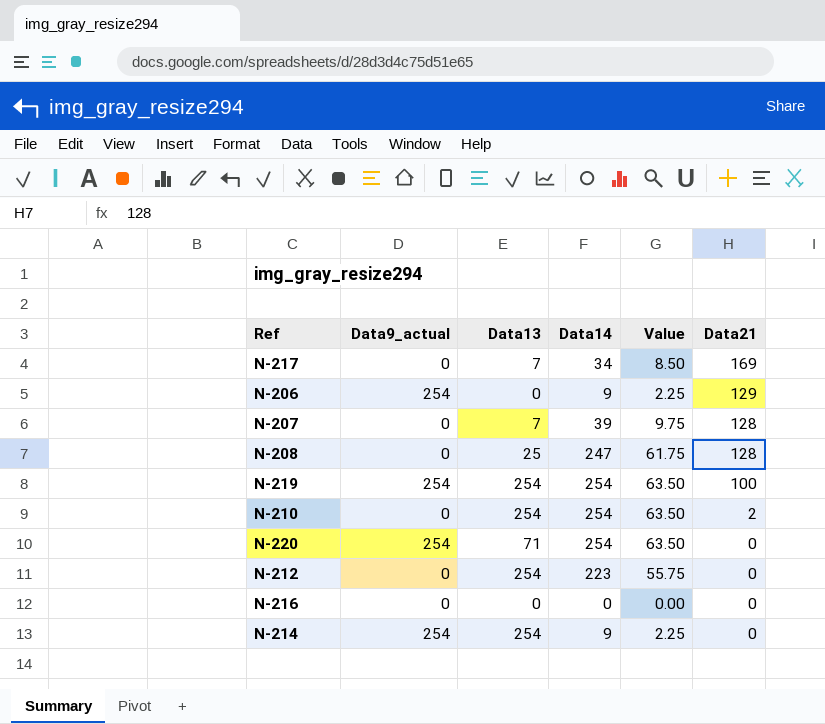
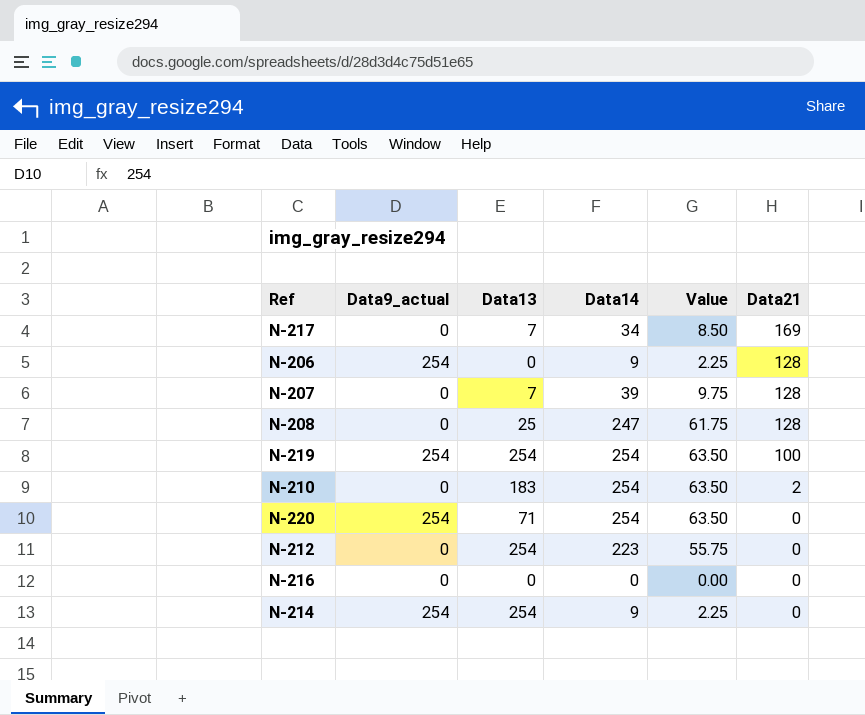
N-206 | Data21: 129 -> 128
N-210 | Data13: 254 -> 183

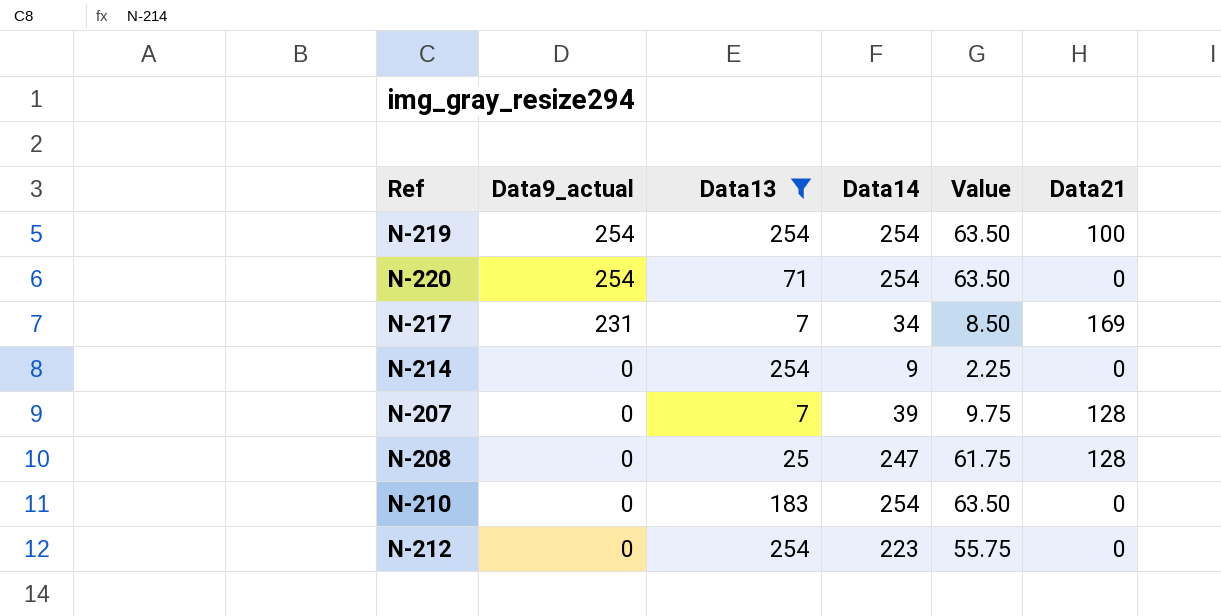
filter: none -> Data13 != 0
row order: Data21 descending -> Data9_actual descending
N-217 | Data9_actual: 0 -> 231
N-214 | Data9_actual: 254 -> 0
N-210 | Data21: 2 -> 0

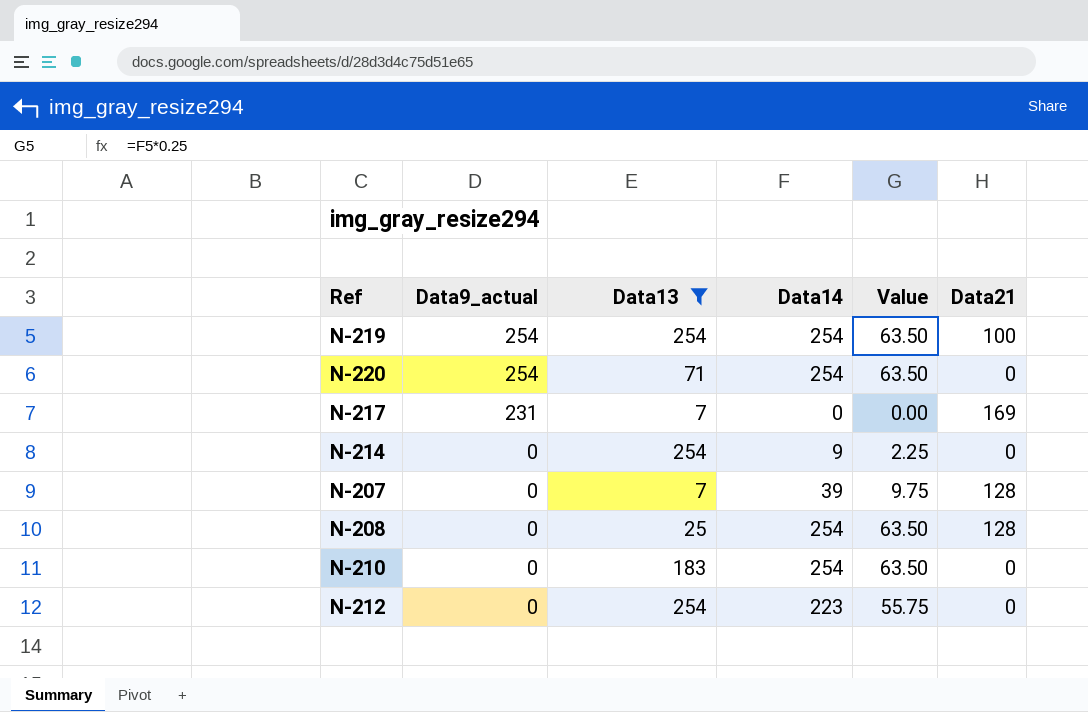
N-217 | Data14: 34 -> 0
N-217 | Value: 8.50 -> 0.00
N-208 | Data14: 247 -> 254
N-208 | Value: 61.75 -> 63.50

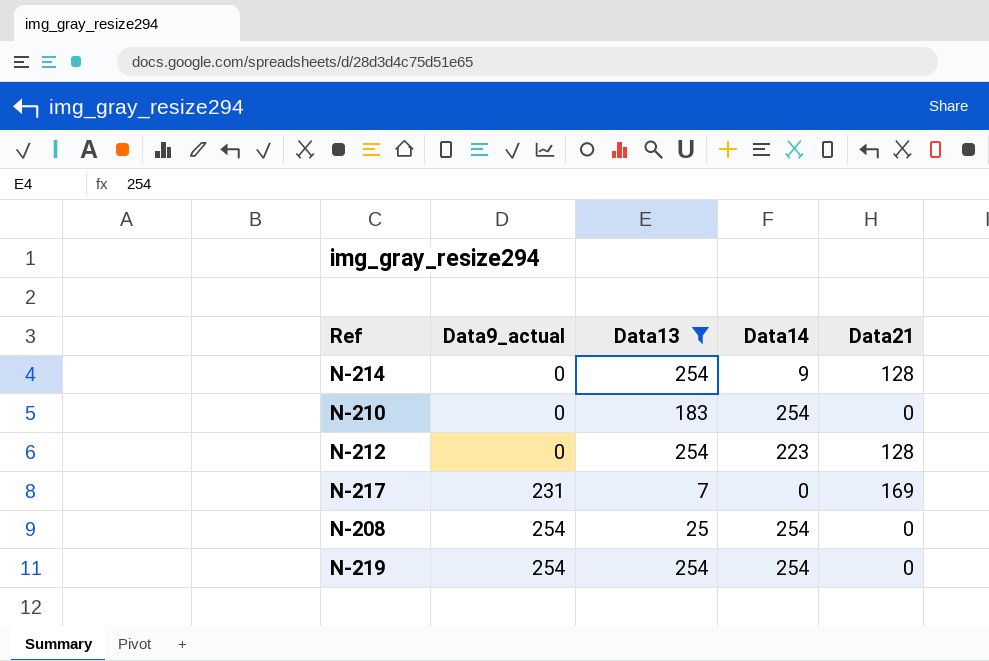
row order: Data9_actual descending -> Data9_actual ascending
column Value | formula: [Data14] * 0.25 -> none
row N-220: 254 | 71 | 254 | 63.50 | 0 -> none
row N-207: 0 | 7 | 39 | 9.75 | 128 -> none
N-214 | Data21: 0 -> 128
N-212 | Data21: 0 -> 128
N-208 | Data9_actual: 0 -> 254
N-208 | Data21: 128 -> 0
N-219 | Data21: 100 -> 0

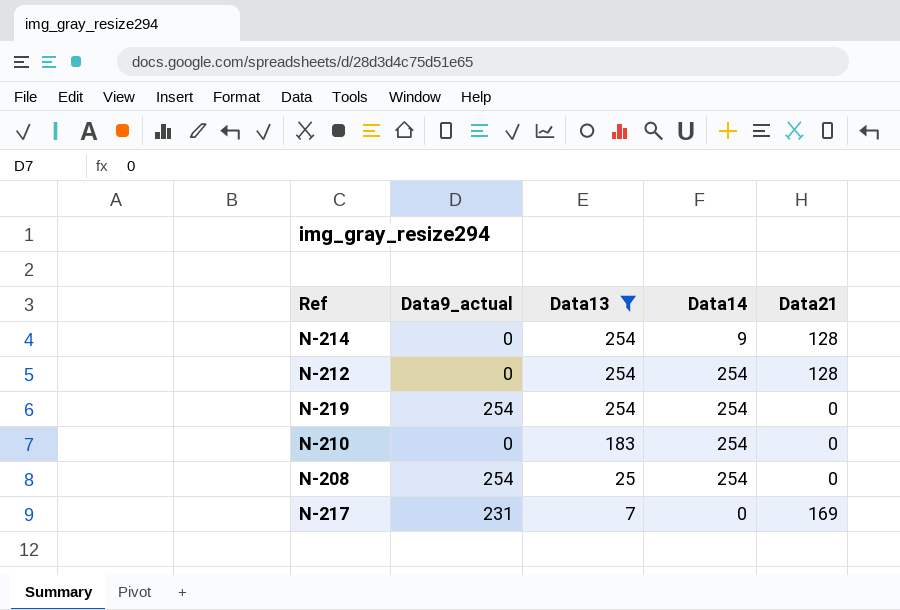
row order: Data9_actual ascending -> Data13 descending
N-212 | Data14: 223 -> 254

